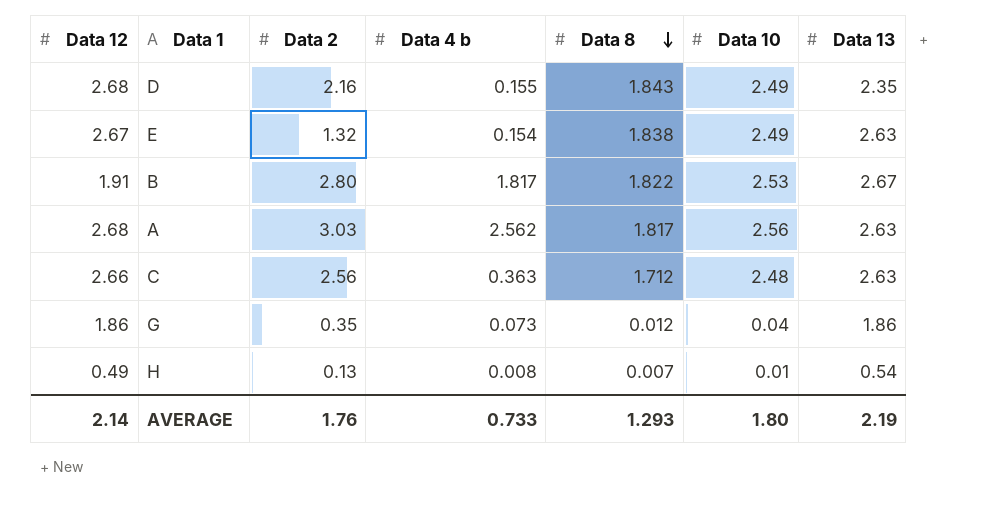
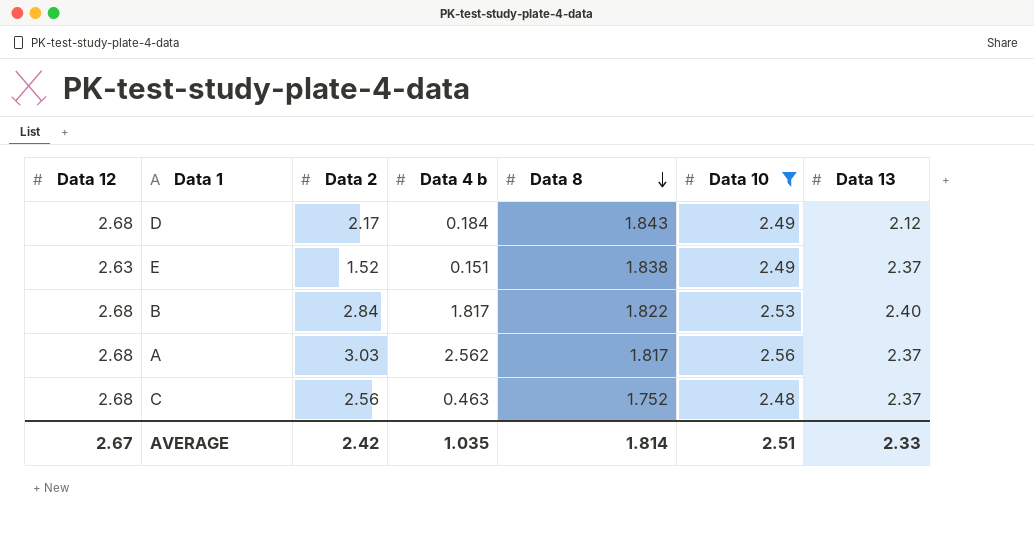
filter: none -> Data 10 >= 2.48
D | Data 2: 2.16 -> 2.17
D | Data 4 b: 0.155 -> 0.184
D | Data 13: 2.35 -> 2.12
E | Data 12: 2.67 -> 2.63
E | Data 2: 1.32 -> 1.52
E | Data 4 b: 0.154 -> 0.151
E | Data 13: 2.63 -> 2.37
B | Data 12: 1.91 -> 2.68
B | Data 2: 2.80 -> 2.84
B | Data 13: 2.67 -> 2.40
A | Data 13: 2.63 -> 2.37
C | Data 12: 2.66 -> 2.68
C | Data 4 b: 0.363 -> 0.463
C | Data 8: 1.712 -> 1.752
C | Data 13: 2.63 -> 2.37
AVERAGE | Data 12: 2.14 -> 2.67
AVERAGE | Data 2: 1.76 -> 2.42
AVERAGE | Data 4 b: 0.733 -> 1.035
AVERAGE | Data 8: 1.293 -> 1.814
AVERAGE | Data 10: 1.80 -> 2.51
AVERAGE | Data 13: 2.19 -> 2.33

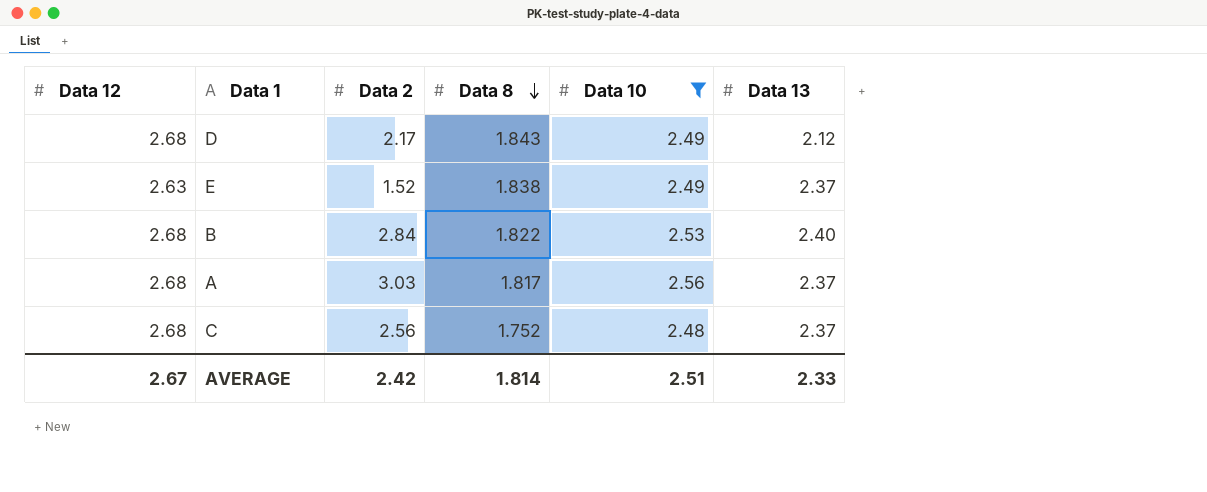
column Data 4 b | position: 4 -> none

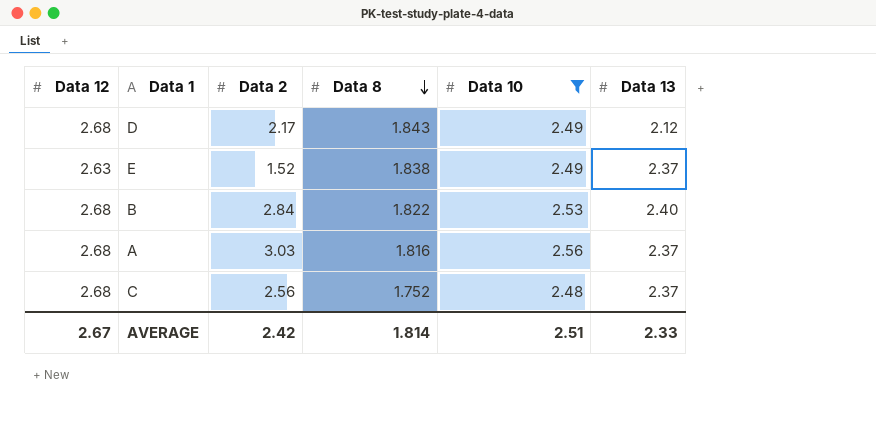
A | Data 8: 1.817 -> 1.816

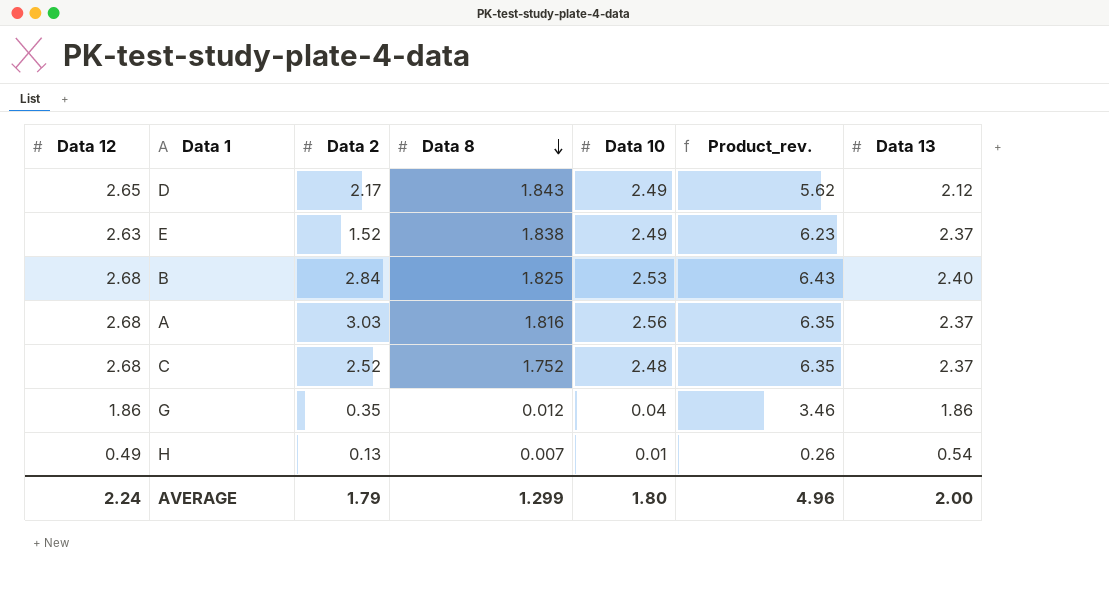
filter: Data 10 >= 2.48 -> none
column Product_rev. | formula: none -> [Data 12] * [Data 13]
D | Data 12: 2.68 -> 2.65
B | Data 8: 1.822 -> 1.825
C | Data 2: 2.56 -> 2.52
AVERAGE | Data 12: 2.67 -> 2.24
AVERAGE | Data 2: 2.42 -> 1.79
AVERAGE | Data 8: 1.814 -> 1.299
AVERAGE | Data 10: 2.51 -> 1.80
AVERAGE | Data 13: 2.33 -> 2.00

